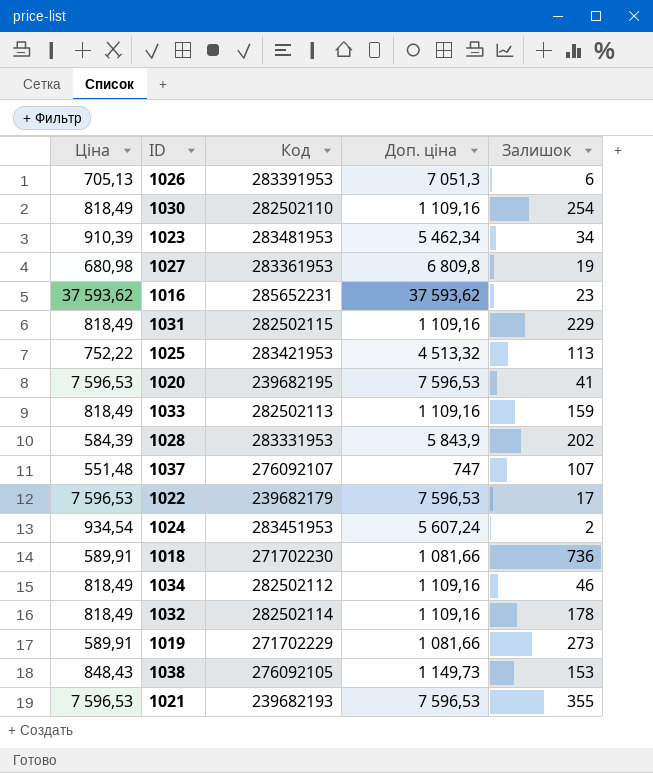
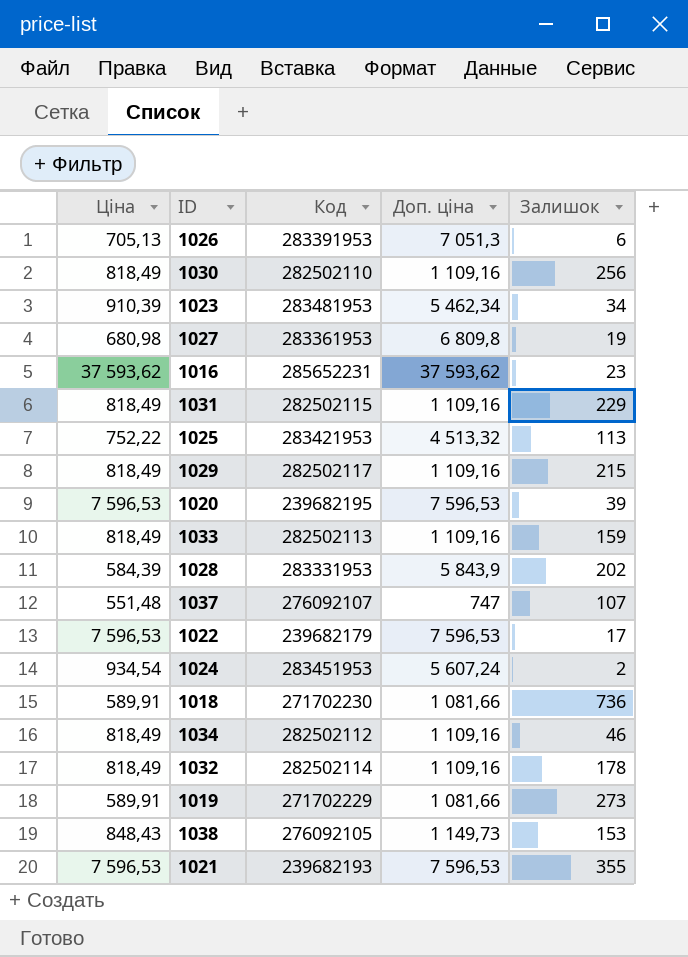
1030 | Залишок: 254 -> 256
row 1029: none -> 818,49 | 282502117 | 1 109,16 | 215
1020 | Залишок: 41 -> 39

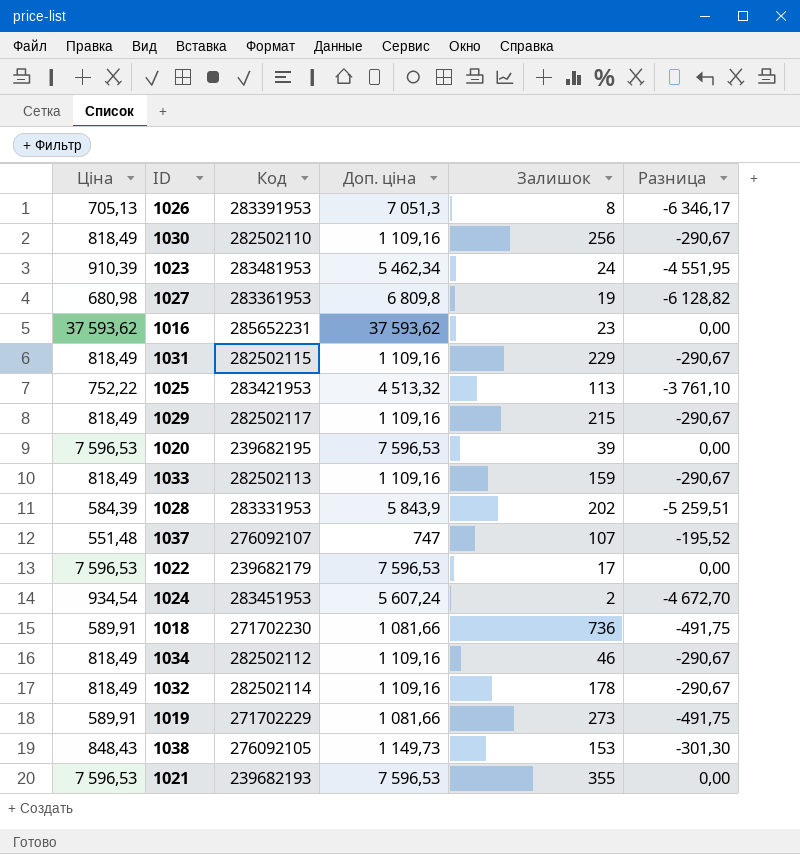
column Разница | formula: none -> [Ціна] - [Доп. ціна]
1026 | Залишок: 6 -> 8
1023 | Залишок: 34 -> 24

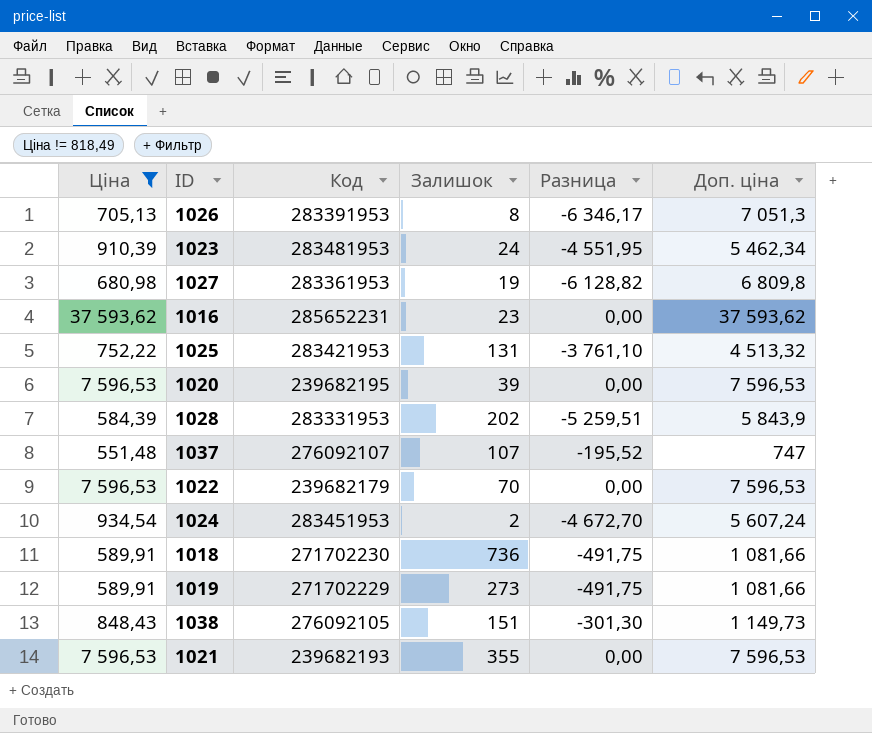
filter: none -> Ціна != 818,49
column Доп. ціна | position: 4 -> 6
1025 | Залишок: 113 -> 131
1022 | Залишок: 17 -> 70
1038 | Залишок: 153 -> 151

